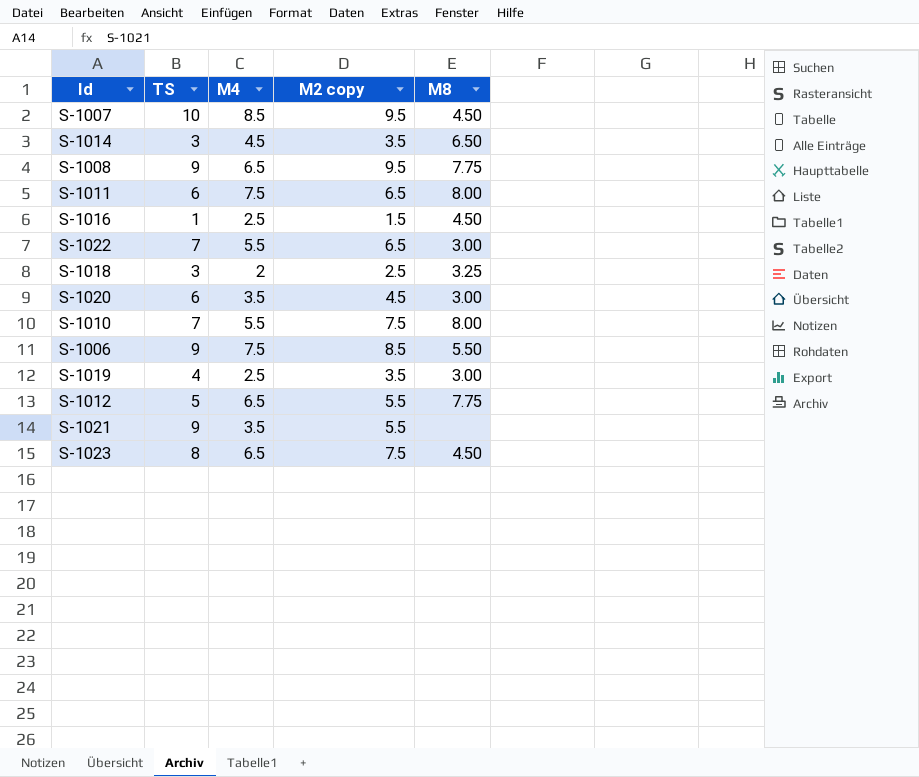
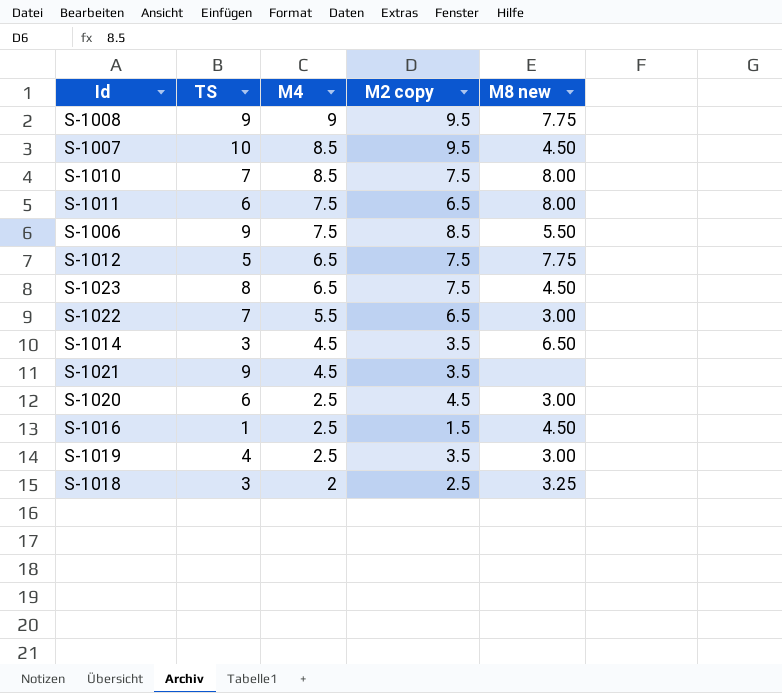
row order: none -> M4 descending
column name: M8 -> M8 new
S-1008 | M4: 6.5 -> 9
S-1010 | M4: 5.5 -> 8.5
S-1012 | M2 copy: 5.5 -> 7.5
S-1021 | M4: 3.5 -> 4.5
S-1021 | M2 copy: 5.5 -> 3.5
S-1020 | M4: 3.5 -> 2.5

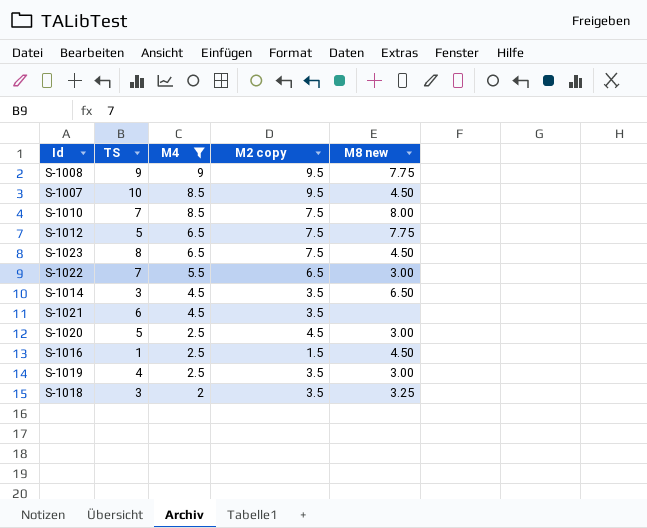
filter: none -> M4 != 7.5
S-1021 | TS: 9 -> 6
S-1020 | TS: 6 -> 5
S-1018 | M2 copy: 2.5 -> 3.5

